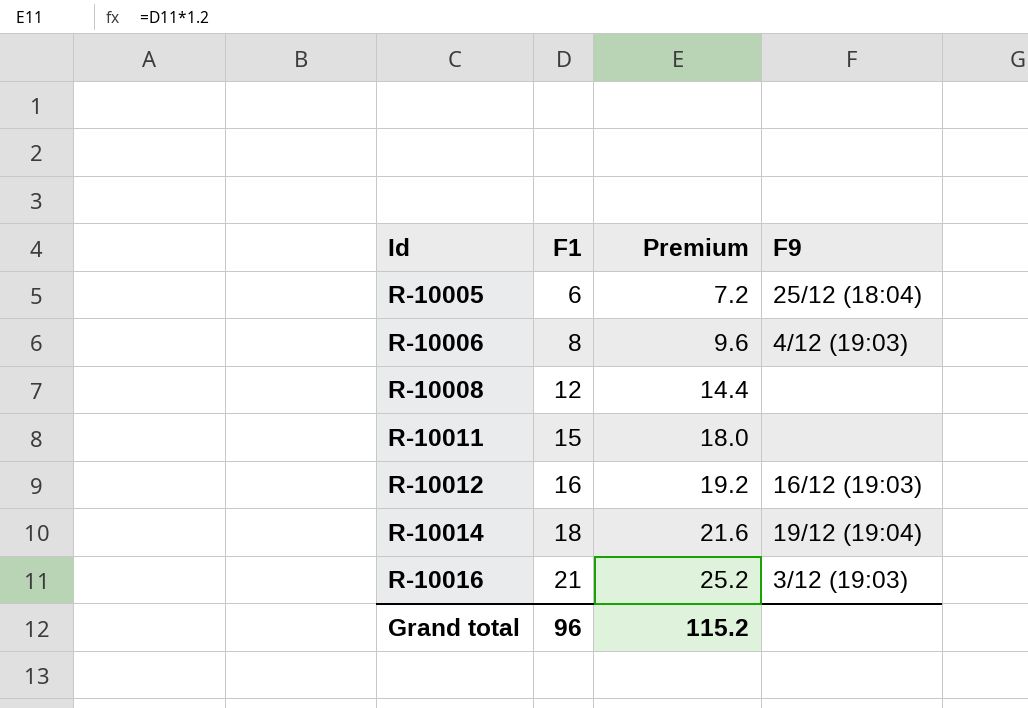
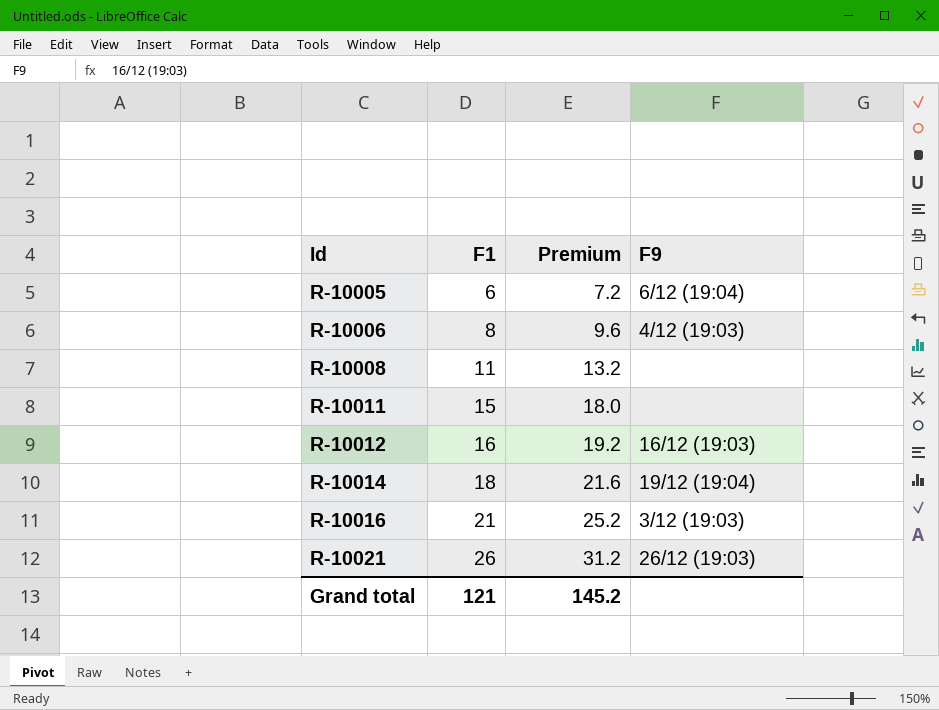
R-10005 | F9: 25/12 (18:04) -> 6/12 (19:04)
R-10008 | F1: 12 -> 11
R-10008 | Premium: 14.4 -> 13.2
row R-10021: none -> 26 | 31.2 | 26/12 (19:03)
Grand total | F1: 96 -> 121
Grand total | Premium: 115.2 -> 145.2

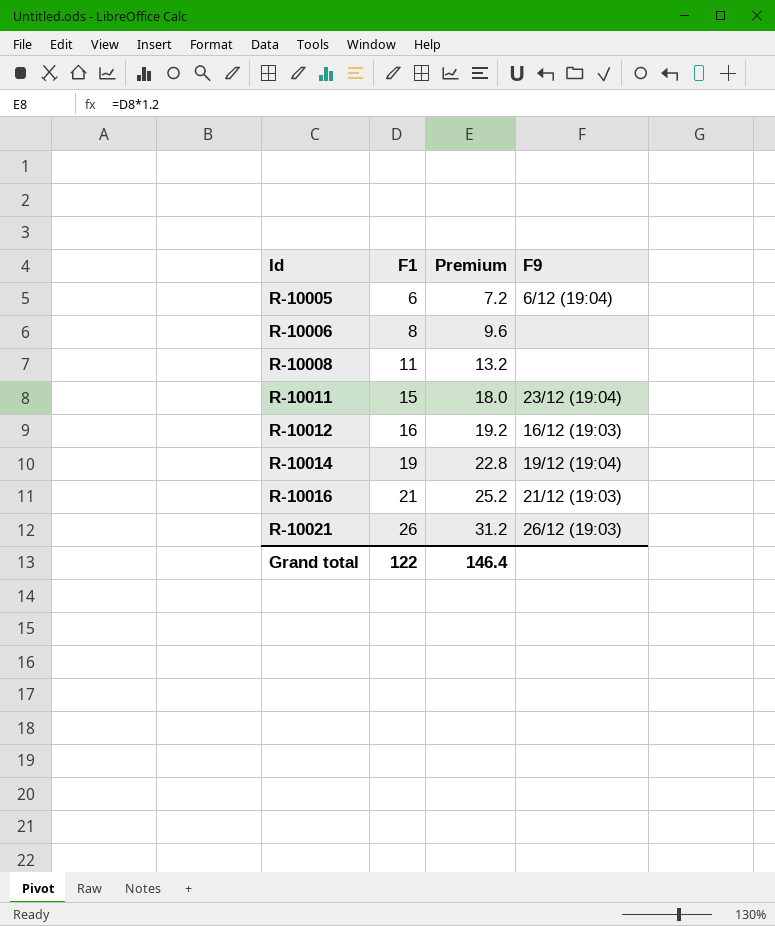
R-10006 | F9: 4/12 (19:03) -> none
R-10011 | F9: none -> 23/12 (19:04)
R-10014 | F1: 18 -> 19
R-10014 | Premium: 21.6 -> 22.8
R-10016 | F9: 3/12 (19:03) -> 21/12 (19:03)
Grand total | F1: 121 -> 122
Grand total | Premium: 145.2 -> 146.4

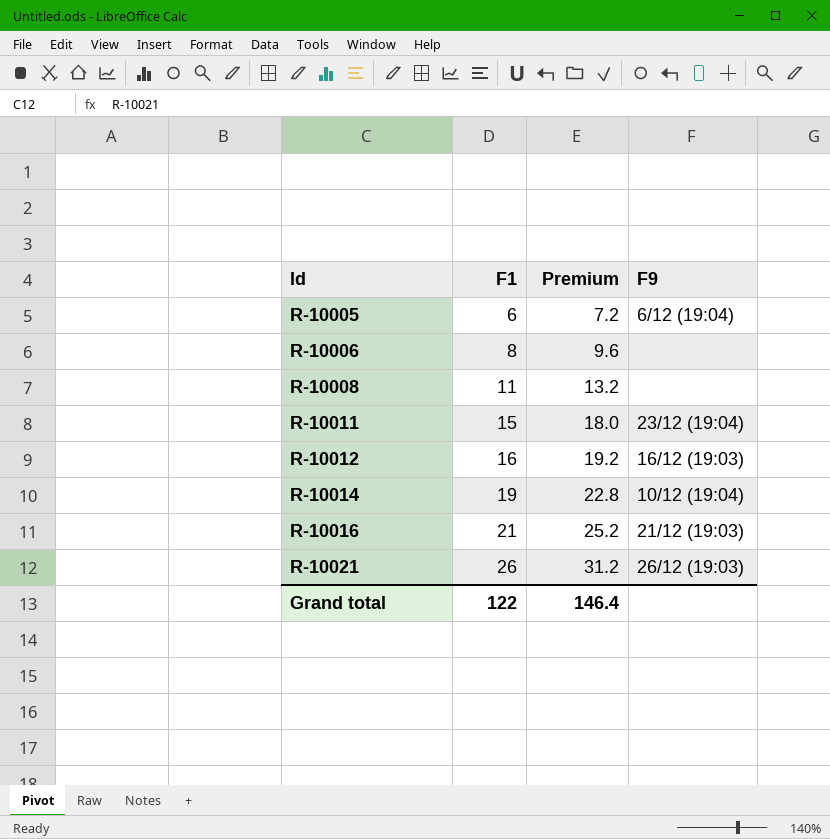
R-10014 | F9: 19/12 (19:04) -> 10/12 (19:04)

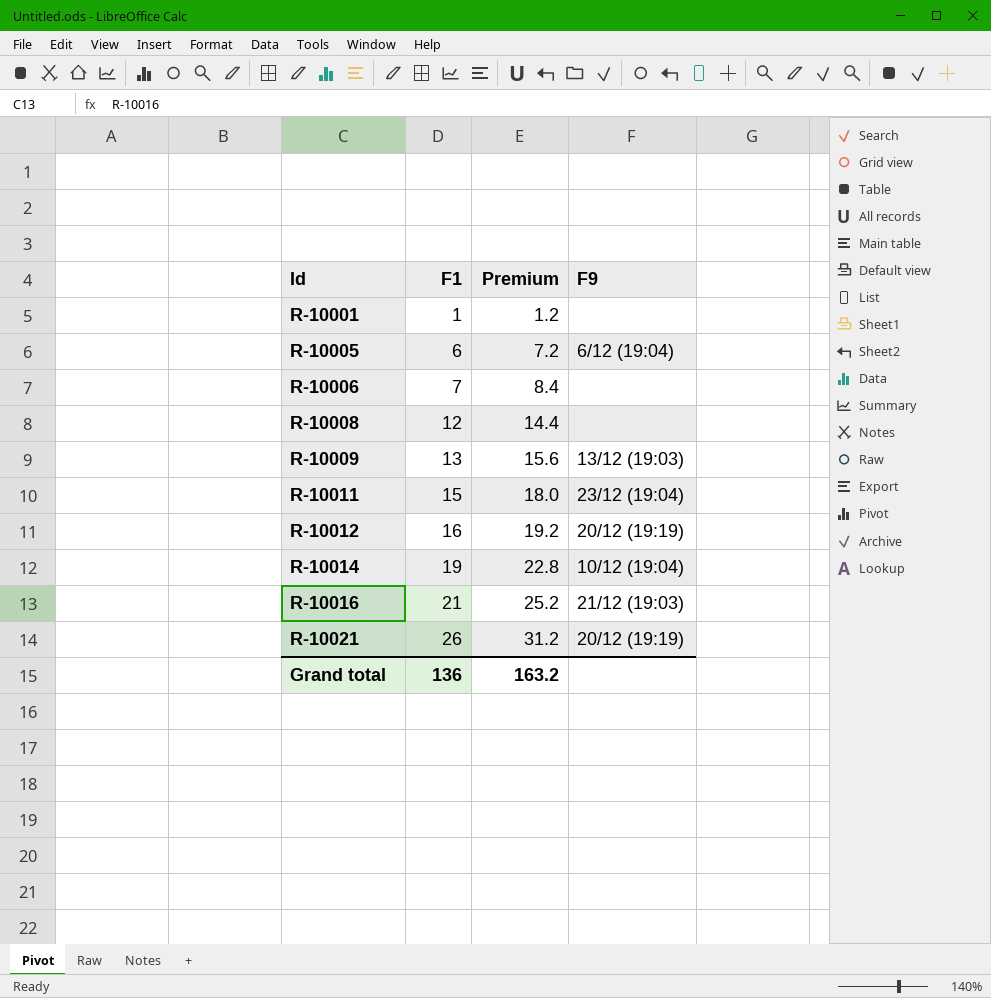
row R-10001: none -> 1 | 1.2 | none
R-10006 | F1: 8 -> 7
R-10006 | Premium: 9.6 -> 8.4
R-10008 | F1: 11 -> 12
R-10008 | Premium: 13.2 -> 14.4
row R-10009: none -> 13 | 15.6 | 13/12 (19:03)
R-10012 | F9: 16/12 (19:03) -> 20/12 (19:19)
R-10021 | F9: 26/12 (19:03) -> 20/12 (19:19)
Grand total | F1: 122 -> 136
Grand total | Premium: 146.4 -> 163.2

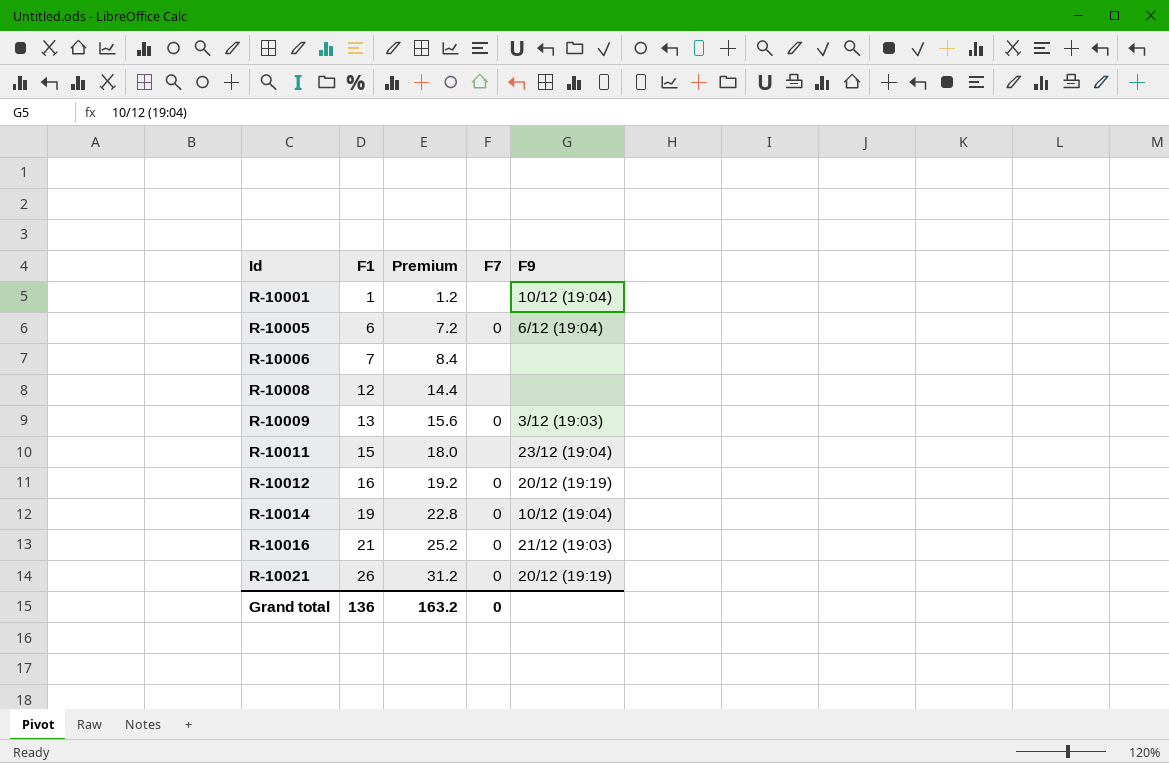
column F7 | position: none -> 4
R-10001 | F9: none -> 10/12 (19:04)
R-10009 | F9: 13/12 (19:03) -> 3/12 (19:03)

